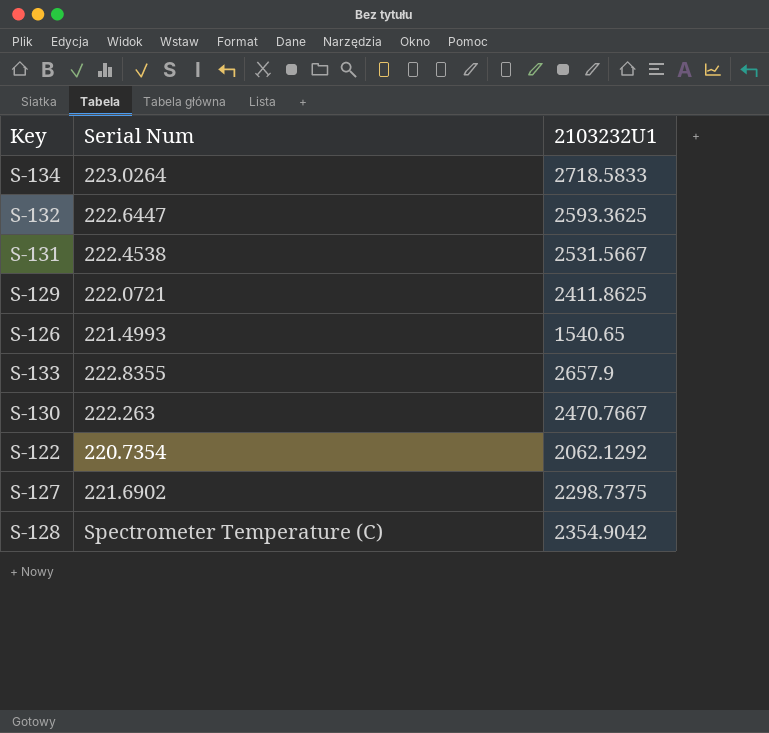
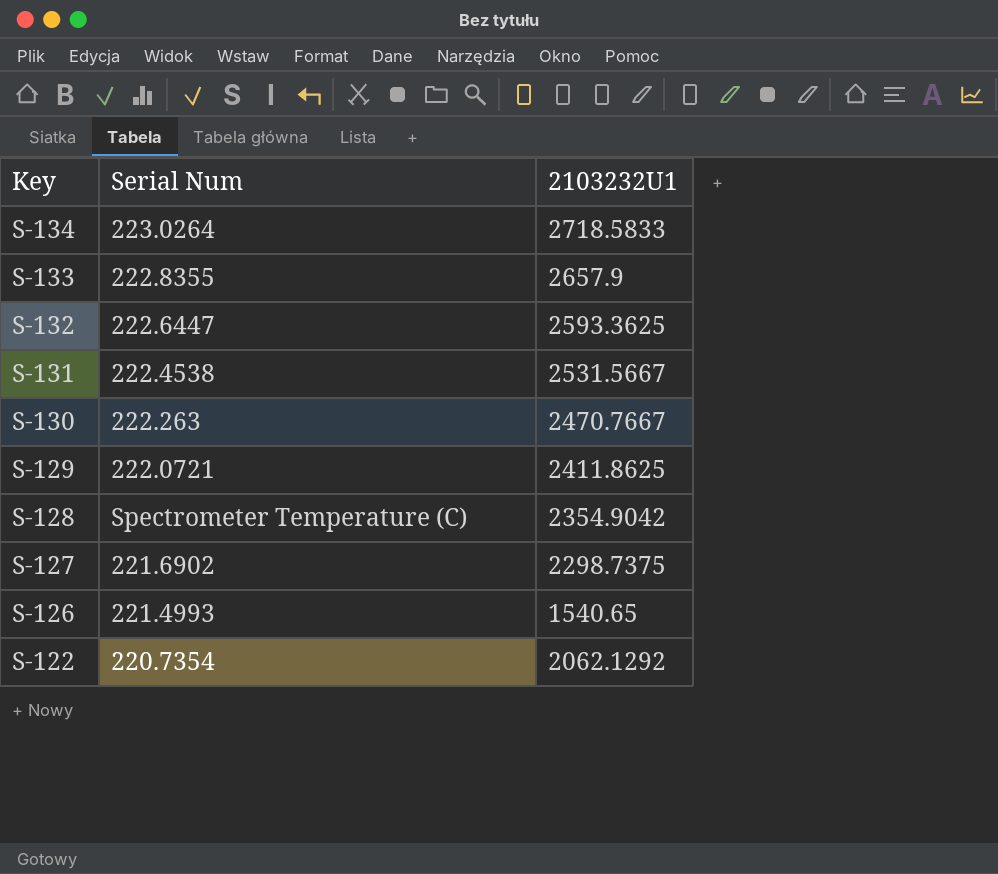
row order: none -> Key descending

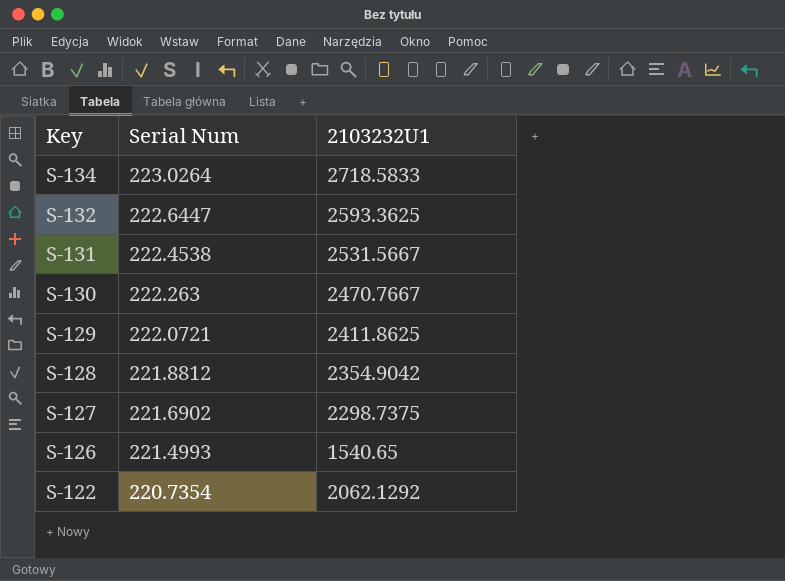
row S-133: 222.8355 | 2657.9 -> none
S-128 | Serial Num: Spectrometer Temperature (C) -> 221.8812

